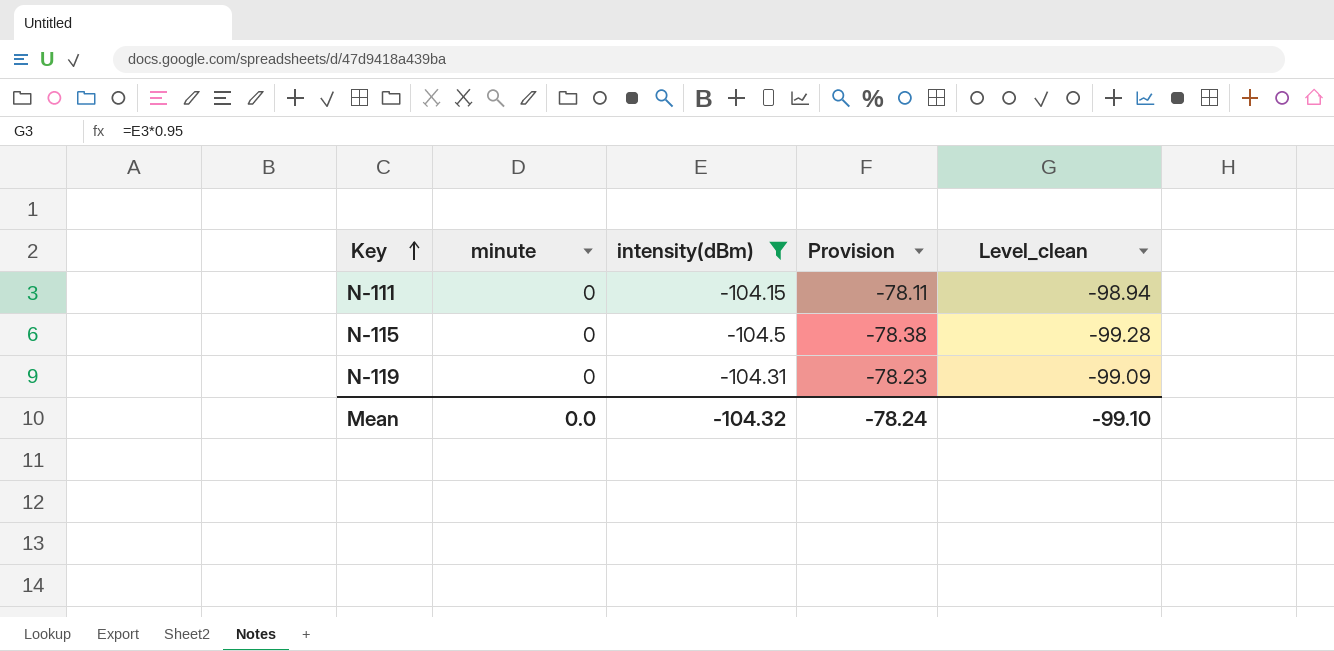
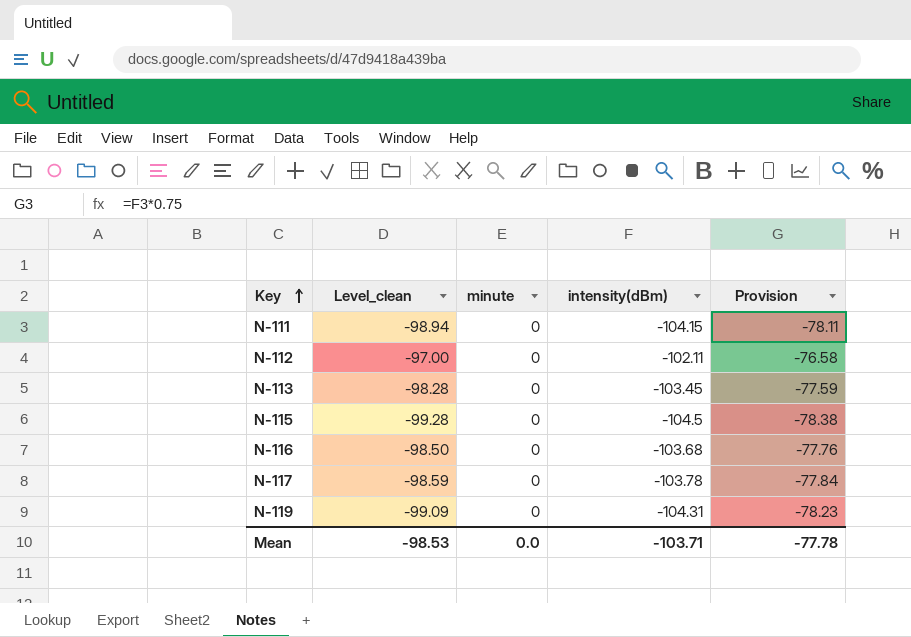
filter: intensity(dBm) <= -104.15 -> none
column Level_clean | position: 5 -> 2
Mean | Level_clean: -99.10 -> -98.53
Mean | intensity(dBm): -104.32 -> -103.71
Mean | Provision: -78.24 -> -77.78

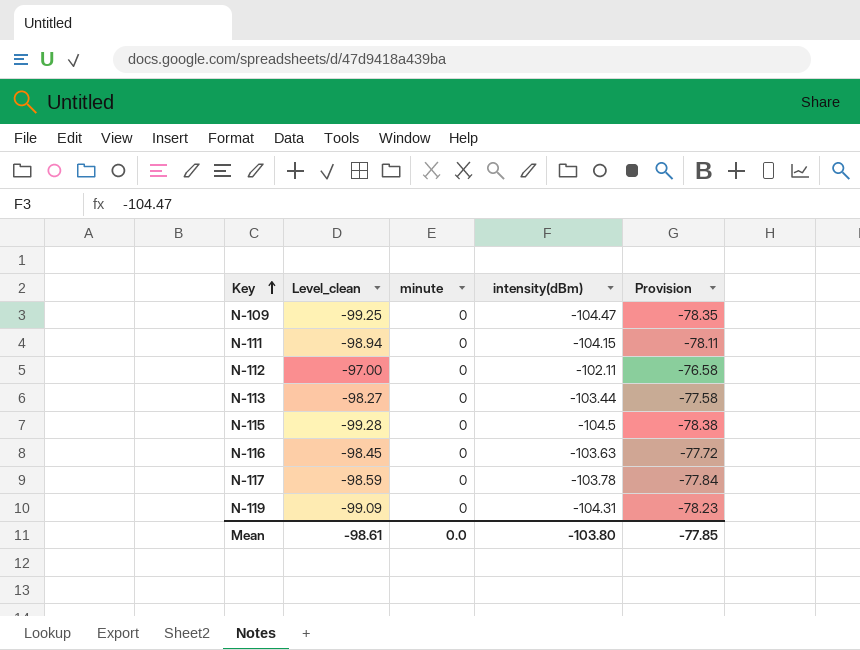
row N-109: none -> -99.25 | 0 | -104.47 | -78.35
N-113 | Level_clean: -98.28 -> -98.27
N-113 | intensity(dBm): -103.45 -> -103.44
N-113 | Provision: -77.59 -> -77.58
N-116 | Level_clean: -98.50 -> -98.45
N-116 | intensity(dBm): -103.68 -> -103.63
N-116 | Provision: -77.76 -> -77.72
Mean | Level_clean: -98.53 -> -98.61
Mean | intensity(dBm): -103.71 -> -103.80
Mean | Provision: -77.78 -> -77.85

